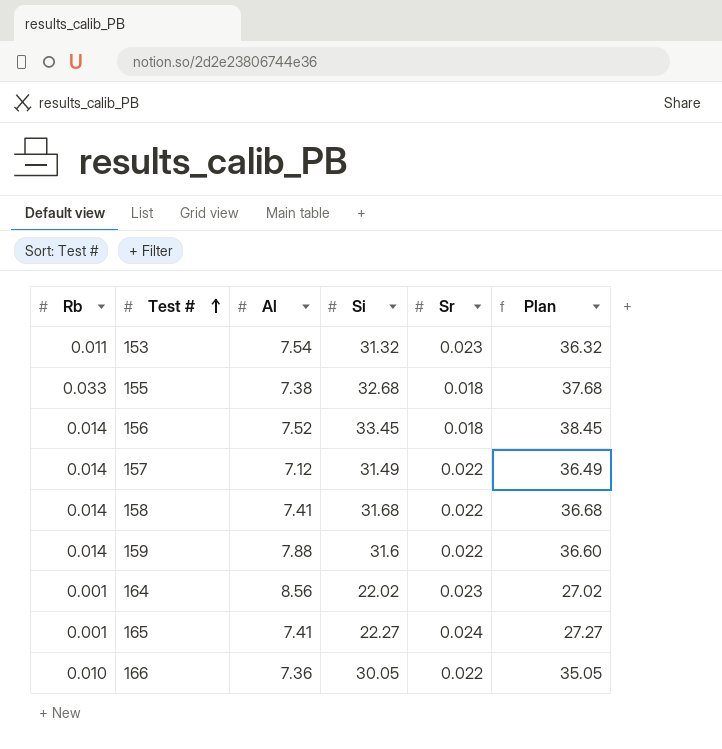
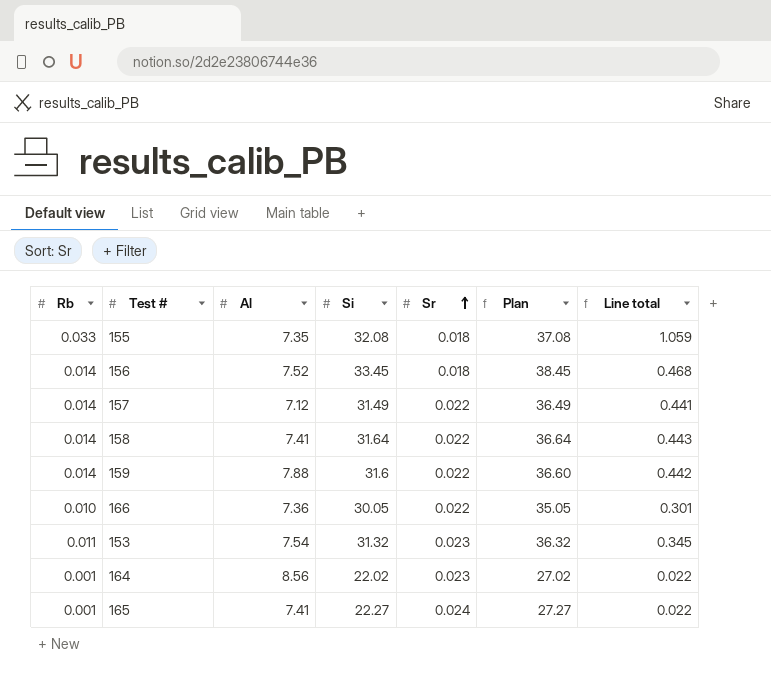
row order: Test # ascending -> Sr ascending
column Line total | formula: none -> [Rb] * [Si]
155 | Al: 7.38 -> 7.35
155 | Si: 32.68 -> 32.08
155 | Plan: 37.68 -> 37.08
158 | Si: 31.68 -> 31.64
158 | Plan: 36.68 -> 36.64

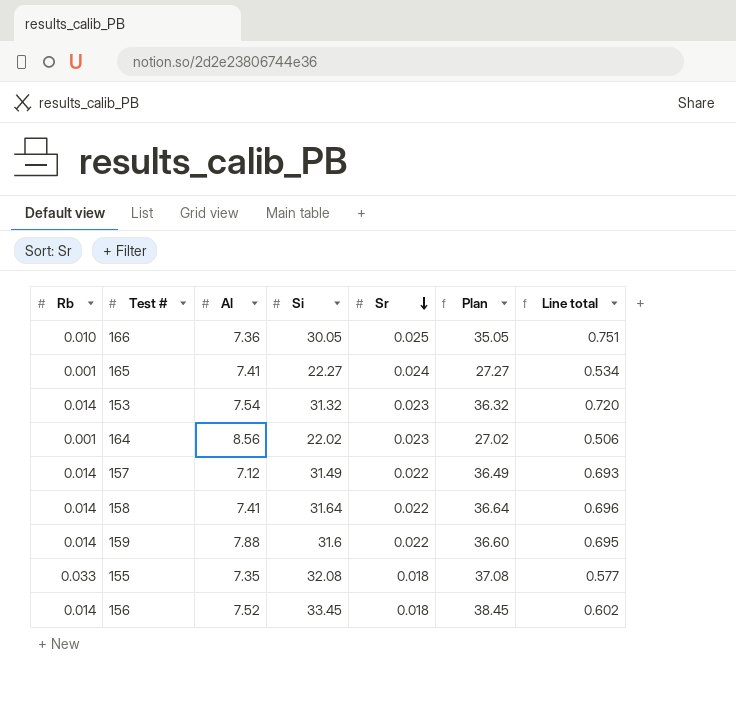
row order: Sr ascending -> Sr descending
column Line total | formula: [Rb] * [Si] -> [Si] * [Sr]
166 | Sr: 0.022 -> 0.025
153 | Rb: 0.011 -> 0.014

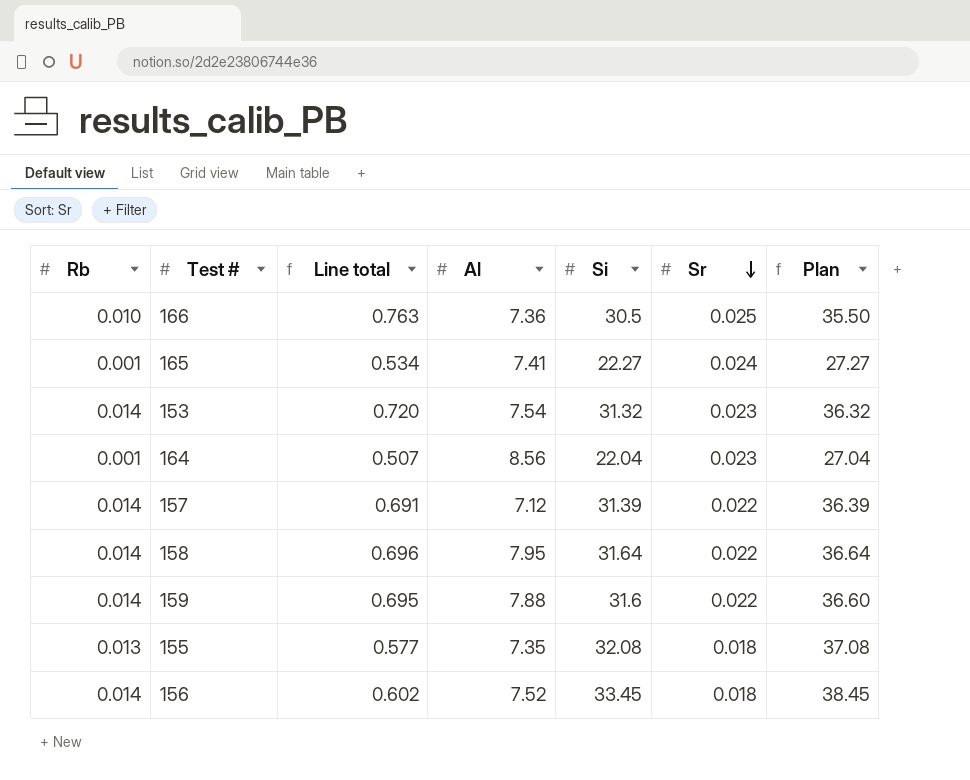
column Line total | position: 7 -> 3
166 | Line total: 0.751 -> 0.763
166 | Si: 30.05 -> 30.5
166 | Plan: 35.05 -> 35.50
164 | Line total: 0.506 -> 0.507
164 | Si: 22.02 -> 22.04
164 | Plan: 27.02 -> 27.04
157 | Line total: 0.693 -> 0.691
157 | Si: 31.49 -> 31.39
157 | Plan: 36.49 -> 36.39
158 | Al: 7.41 -> 7.95
155 | Rb: 0.033 -> 0.013

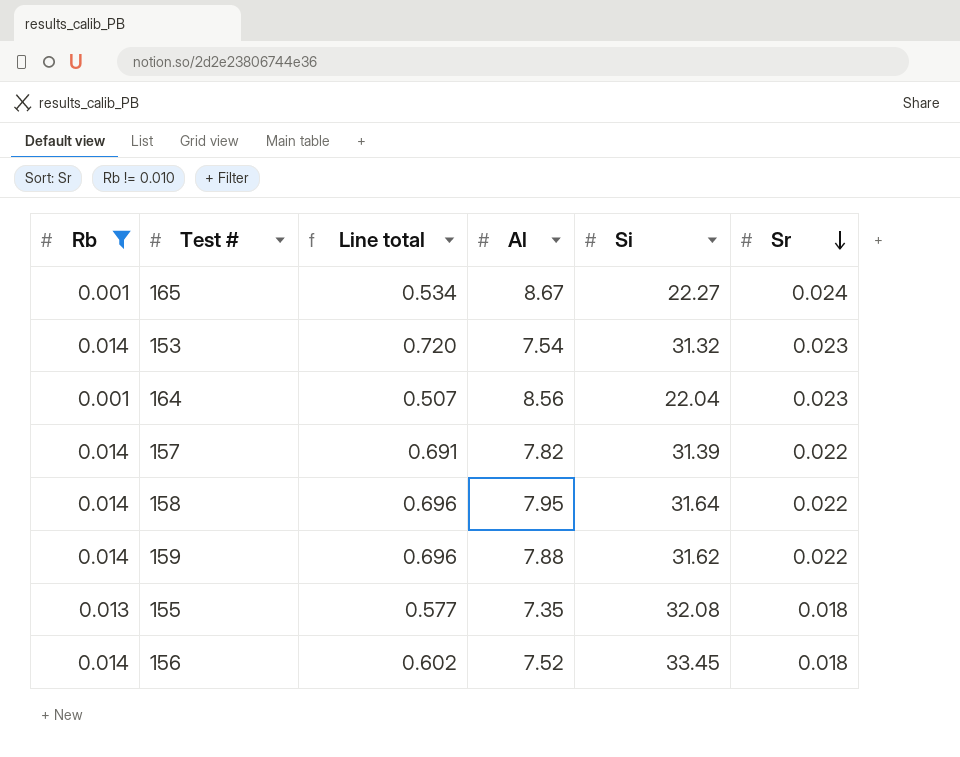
filter: none -> Rb != 0.010
column Plan | formula: [Si] + 5 -> none
165 | Al: 7.41 -> 8.67
157 | Al: 7.12 -> 7.82
159 | Line total: 0.695 -> 0.696
159 | Si: 31.6 -> 31.62

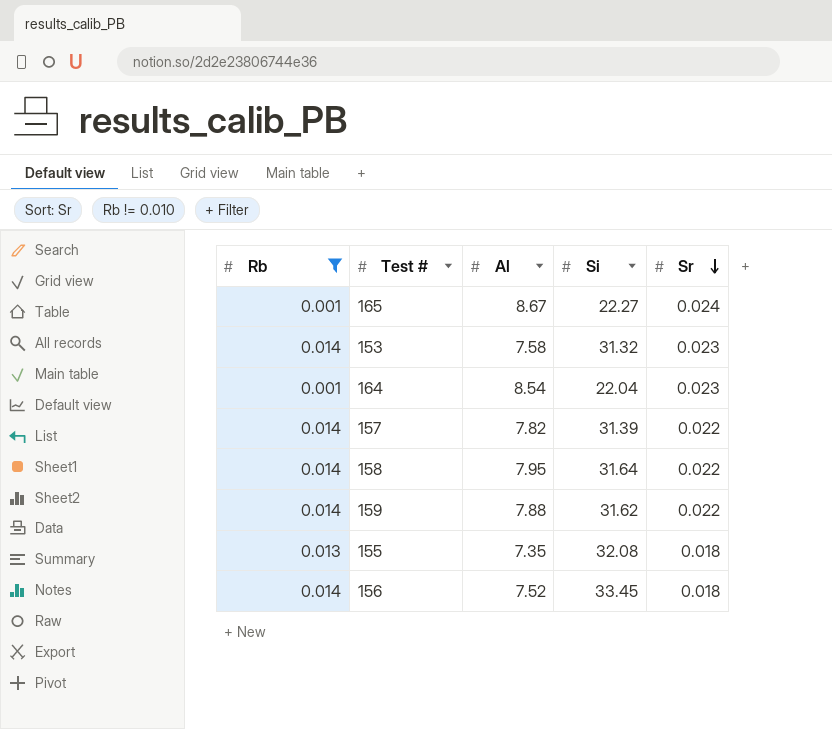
column Line total | formula: [Si] * [Sr] -> none
153 | Al: 7.54 -> 7.58
164 | Al: 8.56 -> 8.54

